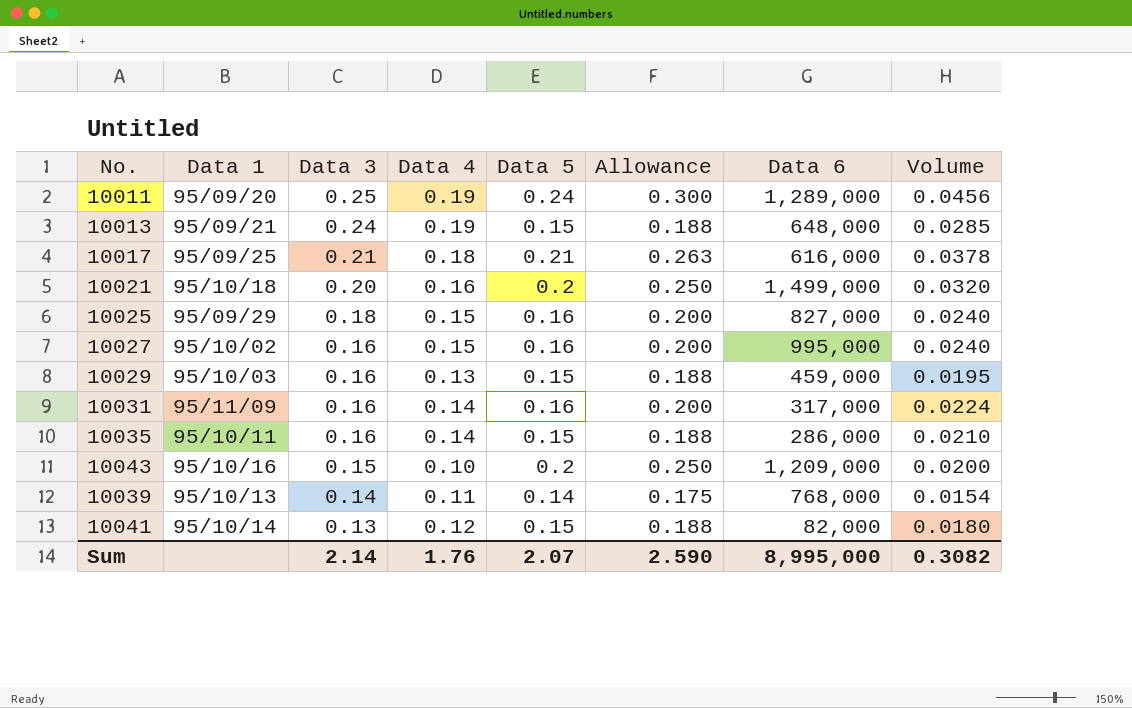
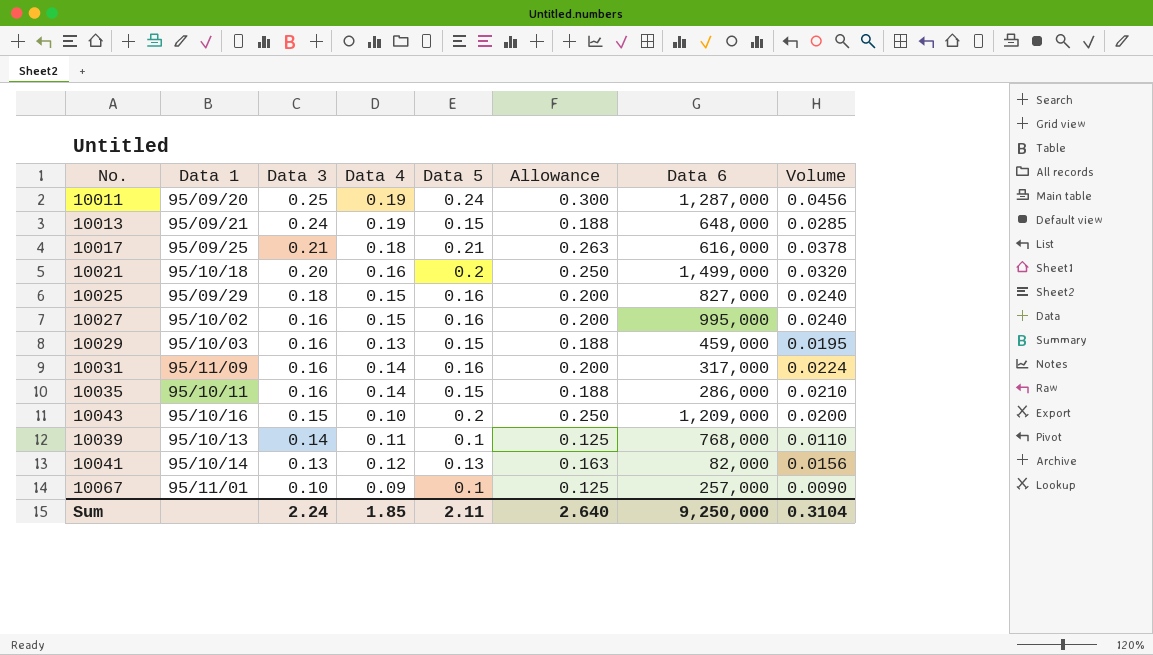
10011 | Data 6: 1,289,000 -> 1,287,000
10039 | Data 5: 0.14 -> 0.1
10039 | Allowance: 0.175 -> 0.125
10039 | Volume: 0.0154 -> 0.0110
10041 | Data 5: 0.15 -> 0.13
10041 | Allowance: 0.188 -> 0.163
10041 | Volume: 0.0180 -> 0.0156
row 10067: none -> 95/11/01 | 0.10 | 0.09 | 0.1 | 0.125 | 257,000 | 0.0090
Sum | Data 3: 2.14 -> 2.24
Sum | Data 4: 1.76 -> 1.85
Sum | Data 5: 2.07 -> 2.11
Sum | Allowance: 2.590 -> 2.640
Sum | Data 6: 8,995,000 -> 9,250,000
Sum | Volume: 0.3082 -> 0.3104

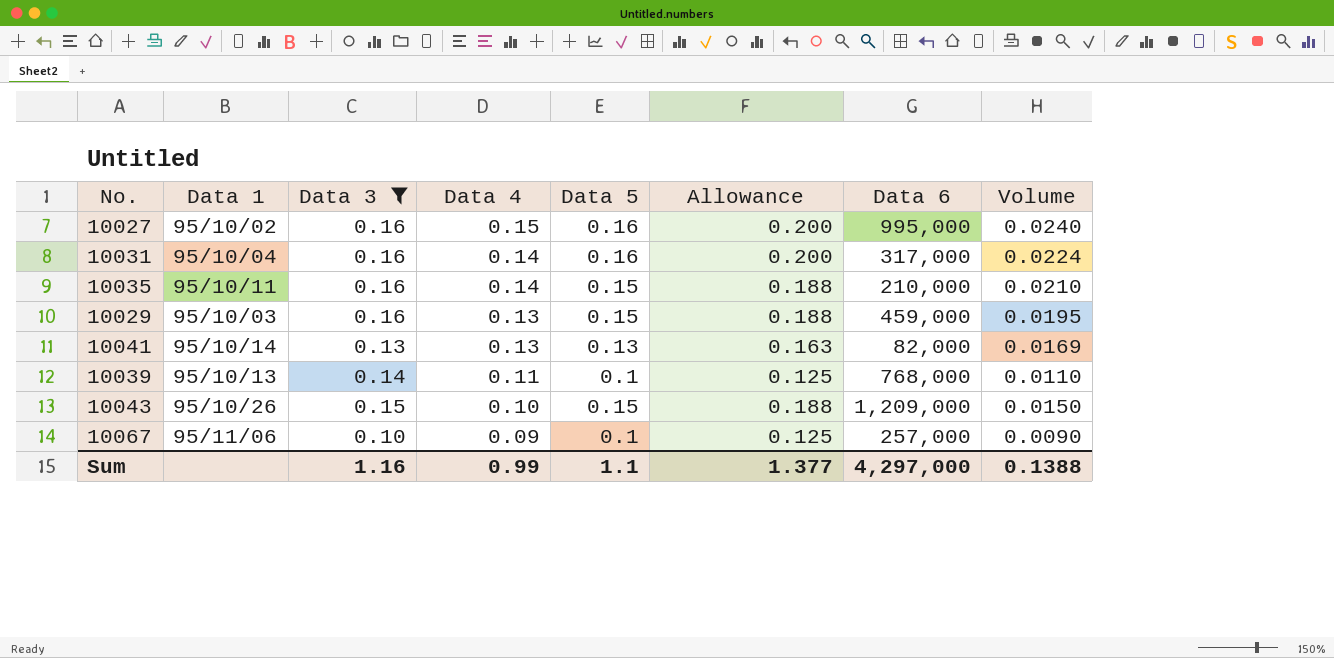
filter: none -> Data 3 <= 0.16
row order: Data 3 descending -> Data 4 descending
10031 | Data 1: 95/11/09 -> 95/10/04
10035 | Data 6: 286,000 -> 210,000
10041 | Data 4: 0.12 -> 0.13
10041 | Volume: 0.0156 -> 0.0169
10043 | Data 1: 95/10/16 -> 95/10/26
10043 | Data 5: 0.2 -> 0.15
10043 | Allowance: 0.250 -> 0.188
10043 | Volume: 0.0200 -> 0.0150
10067 | Data 1: 95/11/01 -> 95/11/06
Sum | Data 3: 2.24 -> 1.16
Sum | Data 4: 1.85 -> 0.99
Sum | Data 5: 2.11 -> 1.1
Sum | Allowance: 2.640 -> 1.377
Sum | Data 6: 9,250,000 -> 4,297,000
Sum | Volume: 0.3104 -> 0.1388

